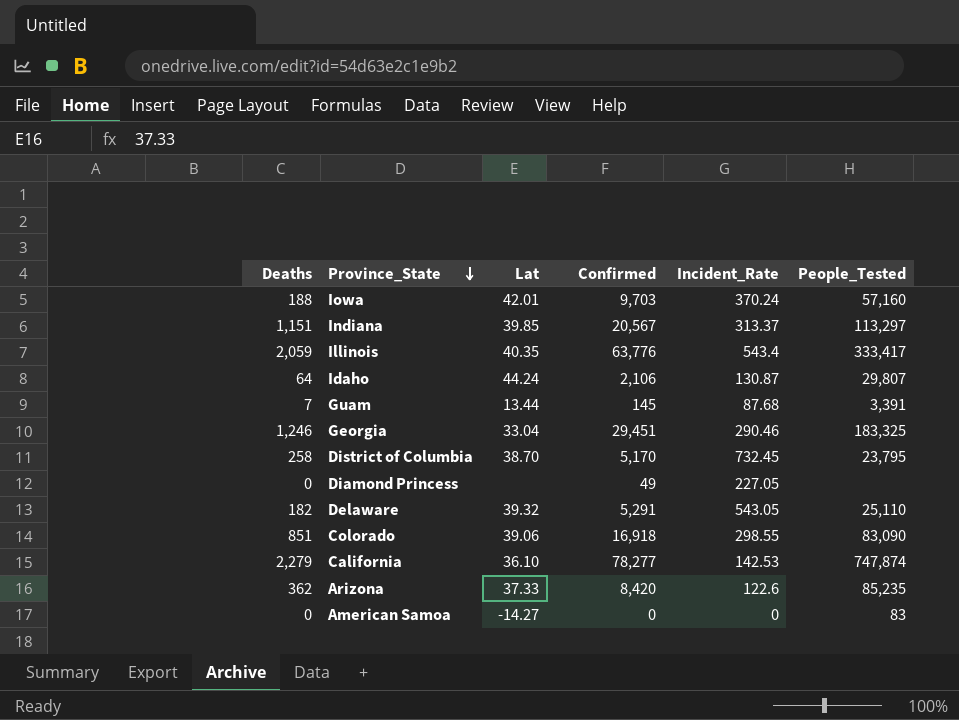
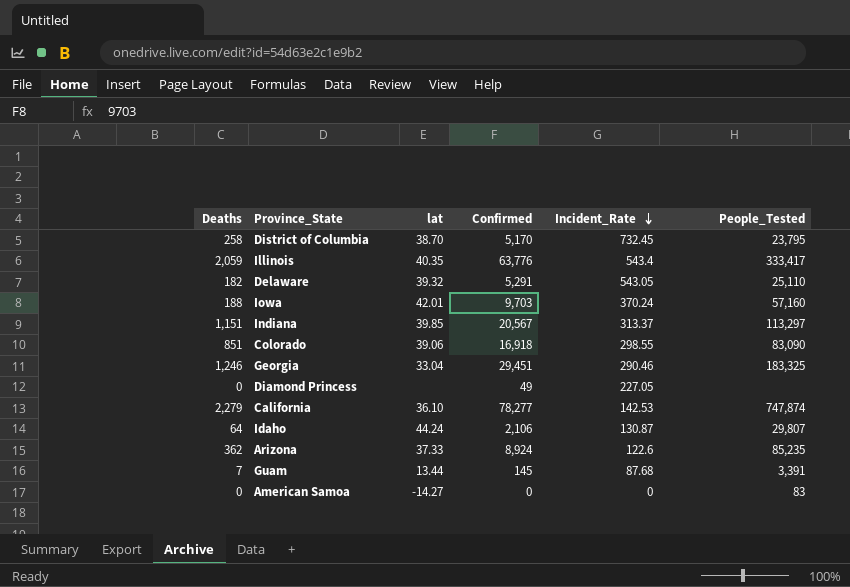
row order: Province_State descending -> Incident_Rate descending
column name: Lat -> lat
Arizona | Confirmed: 8,420 -> 8,924

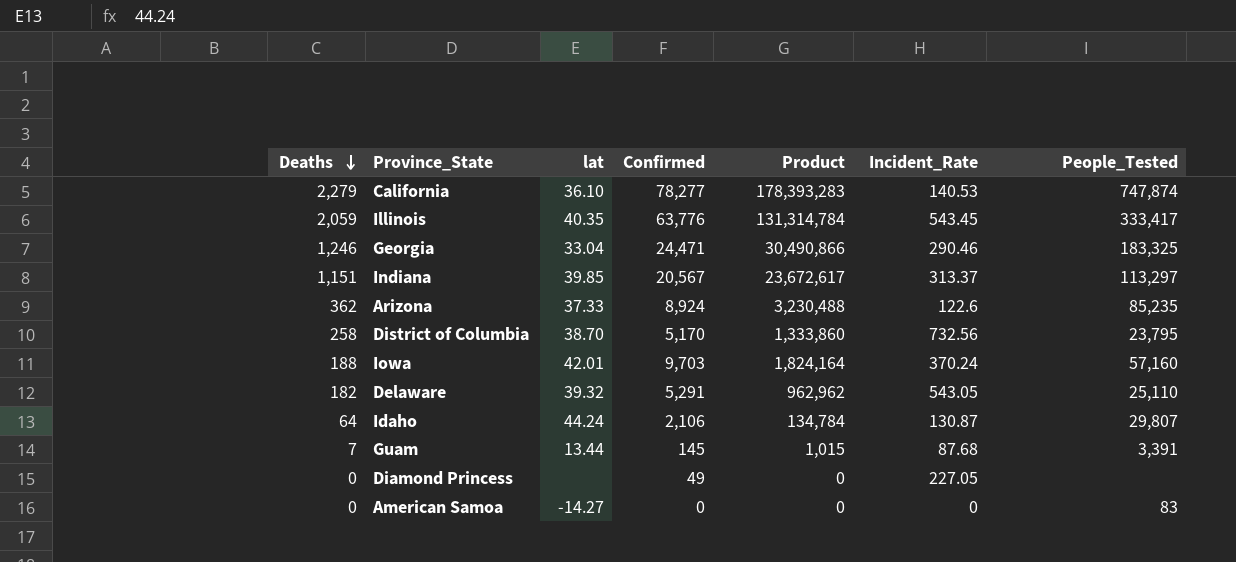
row order: Incident_Rate descending -> Deaths descending
column Product | formula: none -> [Deaths] * [Confirmed]
row Colorado: 851 | 39.06 | 16,918 | 298.55 | 83,090 -> none
California | Incident_Rate: 142.53 -> 140.53
Illinois | Incident_Rate: 543.4 -> 543.45
Georgia | Confirmed: 29,451 -> 24,471
District of Columbia | Incident_Rate: 732.45 -> 732.56

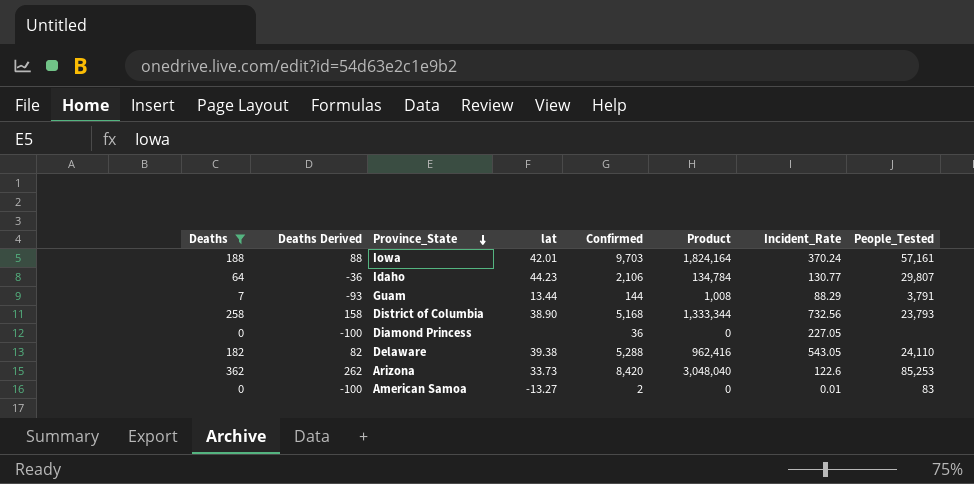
filter: none -> Deaths <= 362
row order: Deaths descending -> Province_State descending
column Deaths Derived | formula: none -> [Deaths] - 100
Iowa | People_Tested: 57,160 -> 57,161
Idaho | lat: 44.24 -> 44.23
Idaho | Incident_Rate: 130.87 -> 130.77
Guam | Confirmed: 145 -> 144
Guam | Product: 1,015 -> 1,008
Guam | Incident_Rate: 87.68 -> 88.29
Guam | People_Tested: 3,391 -> 3,791
District of Columbia | lat: 38.70 -> 38.90
District of Columbia | Confirmed: 5,170 -> 5,168
District of Columbia | Product: 1,333,860 -> 1,333,344
District of Columbia | People_Tested: 23,795 -> 23,793
Diamond Princess | Confirmed: 49 -> 36
Delaware | lat: 39.32 -> 39.38
Delaware | Confirmed: 5,291 -> 5,288
Delaware | Product: 962,962 -> 962,416
Delaware | People_Tested: 25,110 -> 24,110
Arizona | lat: 37.33 -> 33.73
Arizona | Confirmed: 8,924 -> 8,420
Arizona | Product: 3,230,488 -> 3,048,040
Arizona | People_Tested: 85,235 -> 85,253
American Samoa | lat: -14.27 -> -13.27
American Samoa | Confirmed: 0 -> 2
American Samoa | Incident_Rate: 0 -> 0.01

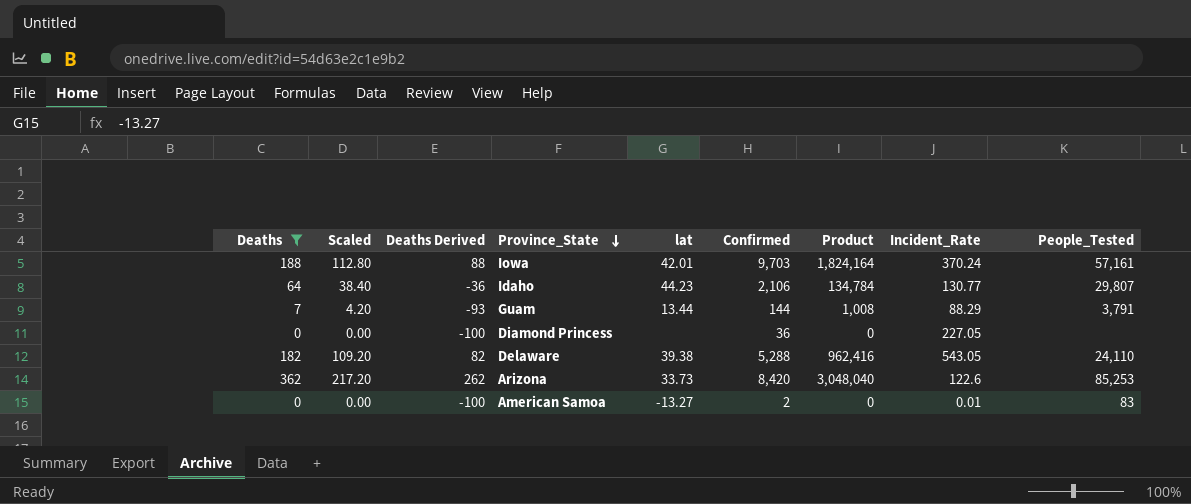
column Scaled | formula: none -> [Deaths] * 0.6
row District of Columbia: 258 | 158 | 38.90 | 5,168 | 1,333,344 | 732.56 | 23,793 -> none

